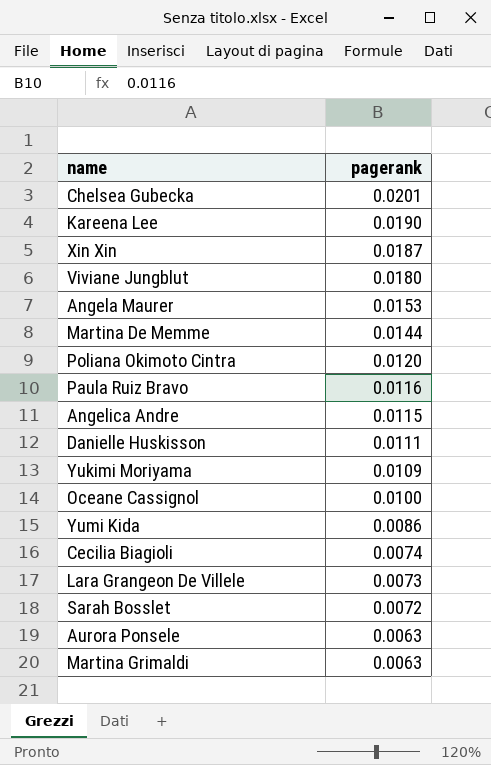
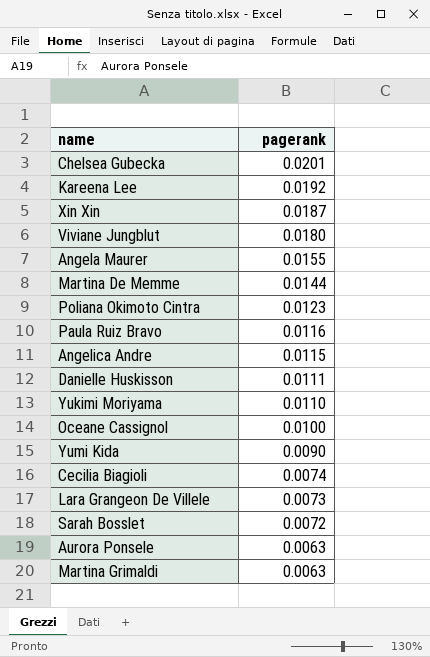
Kareena Lee | pagerank: 0.0190 -> 0.0192
Angela Maurer | pagerank: 0.0153 -> 0.0155
Poliana Okimoto Cintra | pagerank: 0.0120 -> 0.0123
Yukimi Moriyama | pagerank: 0.0109 -> 0.0110
Yumi Kida | pagerank: 0.0086 -> 0.0090

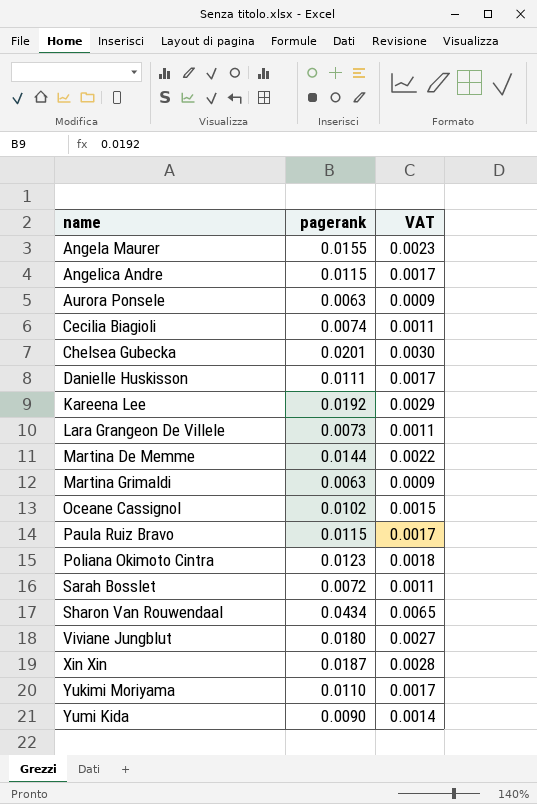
row order: pagerank descending -> name ascending
column VAT | formula: none -> [pagerank] * 0.15
Oceane Cassignol | pagerank: 0.0100 -> 0.0102
Paula Ruiz Bravo | pagerank: 0.0116 -> 0.0115
row Sharon Van Rouwendaal: none -> 0.0434 | 0.0065

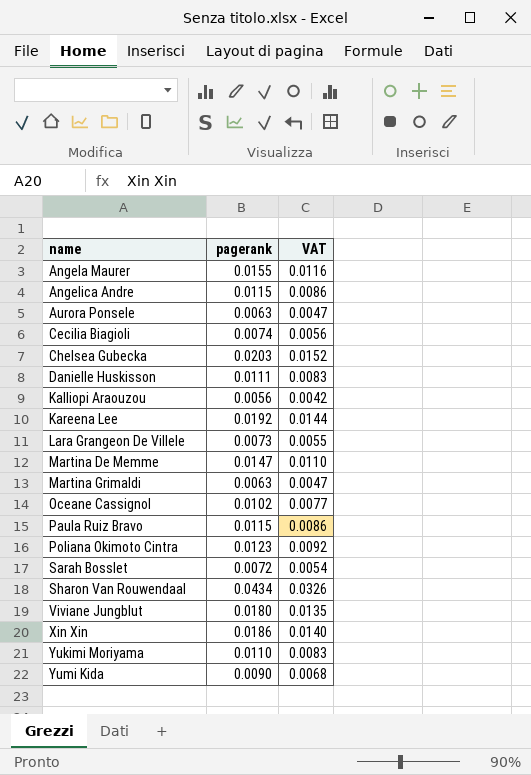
column VAT | formula: [pagerank] * 0.15 -> [pagerank] * 0.75
Chelsea Gubecka | pagerank: 0.0201 -> 0.0203
row Kalliopi Araouzou: none -> 0.0056 | 0.0042
Martina De Memme | pagerank: 0.0144 -> 0.0147
Xin Xin | pagerank: 0.0187 -> 0.0186

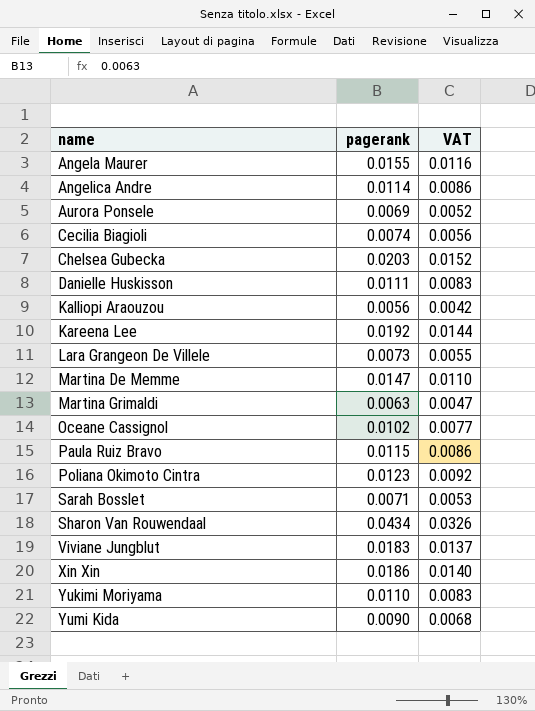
Angelica Andre | pagerank: 0.0115 -> 0.0114
Aurora Ponsele | pagerank: 0.0063 -> 0.0069
Aurora Ponsele | VAT: 0.0047 -> 0.0052
Sarah Bosslet | pagerank: 0.0072 -> 0.0071
Sarah Bosslet | VAT: 0.0054 -> 0.0053
Viviane Jungblut | pagerank: 0.0180 -> 0.0183
Viviane Jungblut | VAT: 0.0135 -> 0.0137

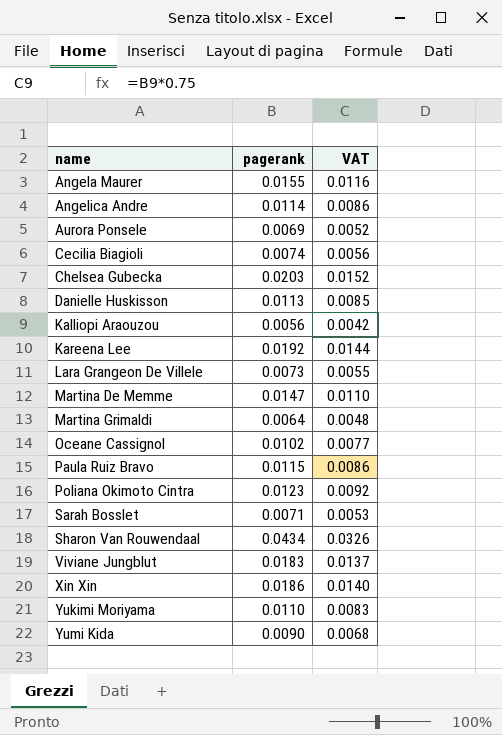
Danielle Huskisson | pagerank: 0.0111 -> 0.0113
Danielle Huskisson | VAT: 0.0083 -> 0.0085
Martina Grimaldi | pagerank: 0.0063 -> 0.0064
Martina Grimaldi | VAT: 0.0047 -> 0.0048

